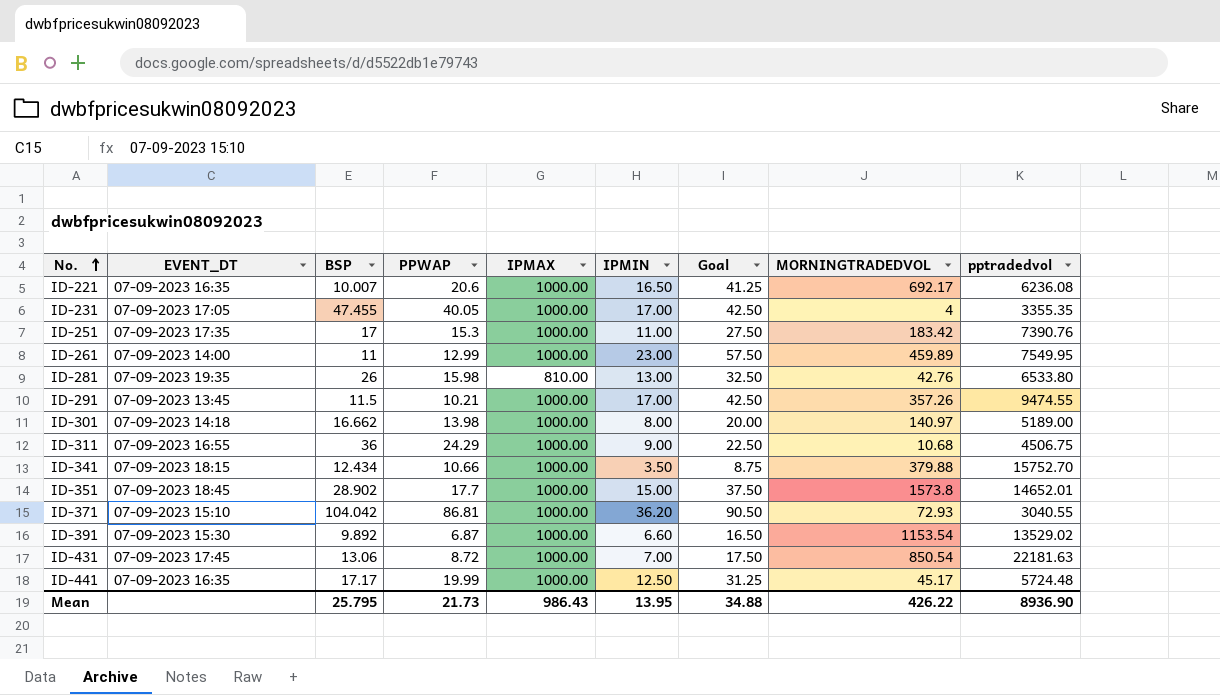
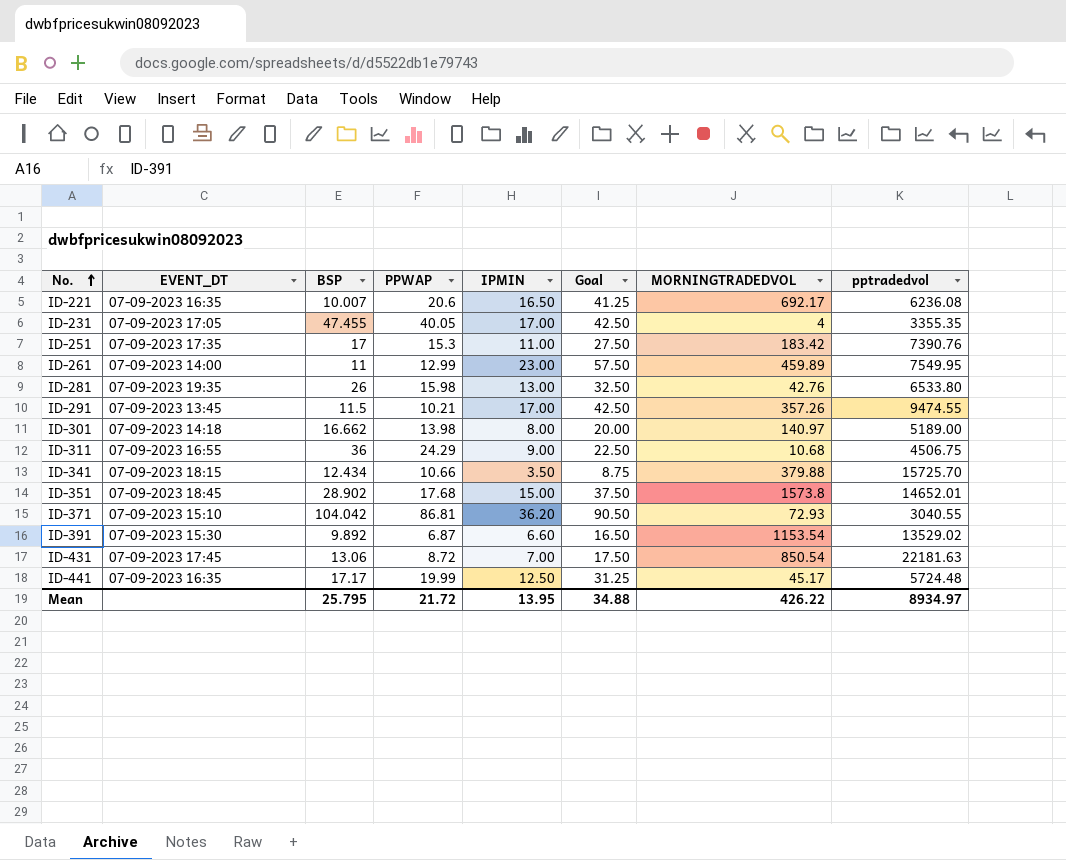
column IPMAX | position: 5 -> none
ID-341 | pptradedvol: 15752.70 -> 15725.70
ID-351 | PPWAP: 17.7 -> 17.68
Mean | PPWAP: 21.73 -> 21.72
Mean | pptradedvol: 8936.90 -> 8934.97

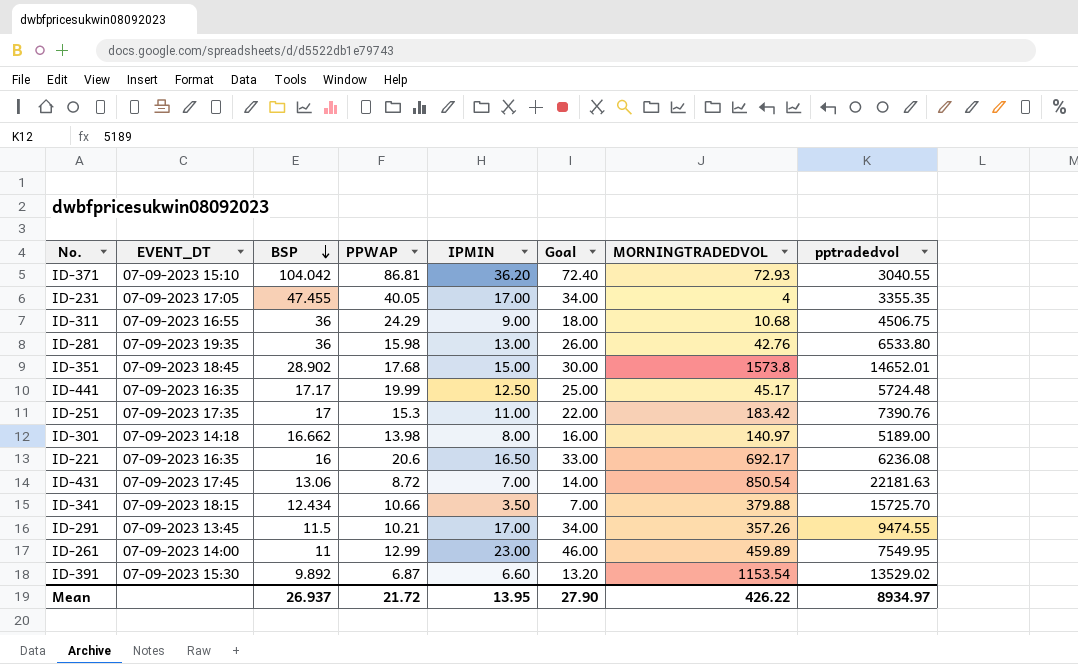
row order: No. ascending -> BSP descending
column Goal | formula: [IPMIN] * 2.5 -> [IPMIN] * 2
ID-281 | BSP: 26 -> 36
ID-221 | BSP: 10.007 -> 16
Mean | BSP: 25.795 -> 26.937
Mean | Goal: 34.88 -> 27.90

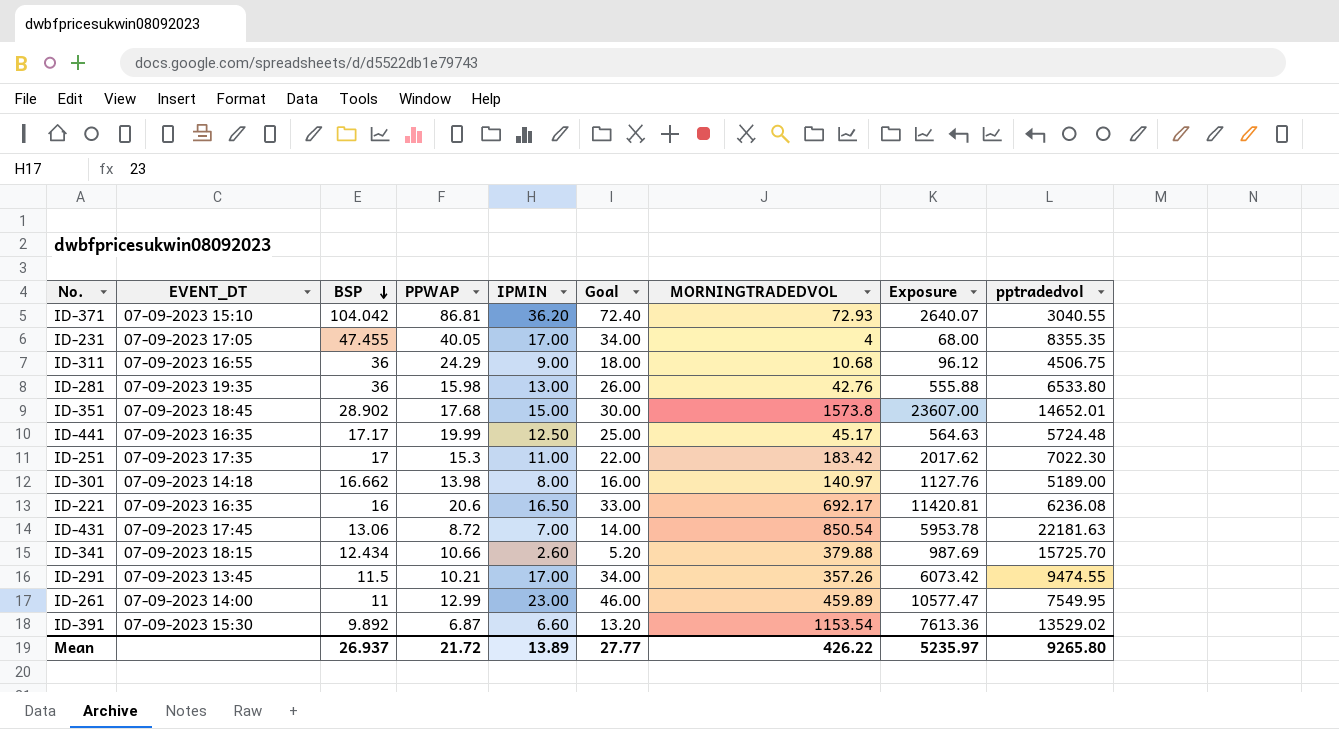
column Exposure | formula: none -> [IPMIN] * [MORNINGTRADEDVOL]
ID-231 | pptradedvol: 3355.35 -> 8355.35
ID-251 | pptradedvol: 7390.76 -> 7022.30
ID-341 | IPMIN: 3.50 -> 2.60
ID-341 | Goal: 7.00 -> 5.20
Mean | IPMIN: 13.95 -> 13.89
Mean | Goal: 27.90 -> 27.77
Mean | pptradedvol: 8934.97 -> 9265.80

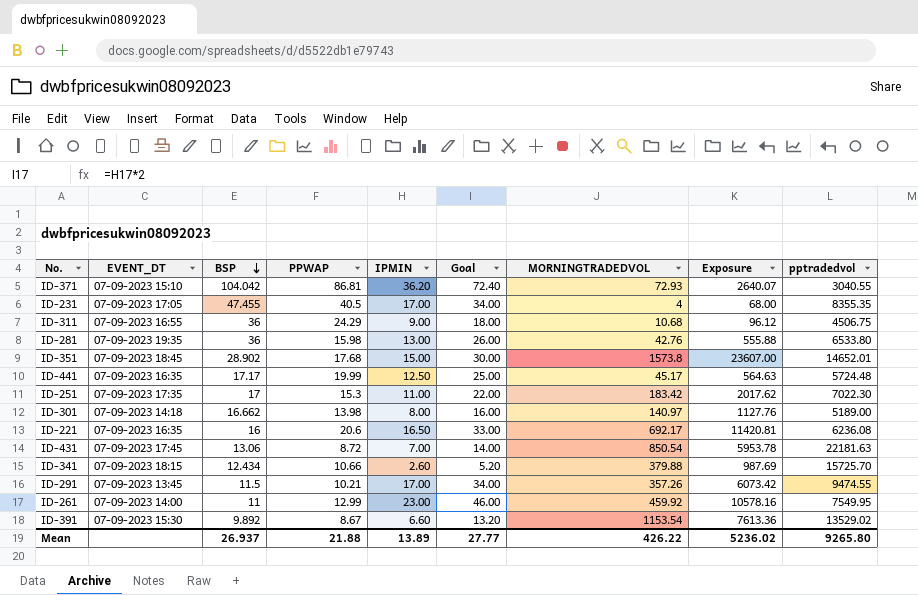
ID-231 | PPWAP: 40.05 -> 40.5
ID-261 | MORNINGTRADEDVOL: 459.89 -> 459.92
ID-261 | Exposure: 10577.47 -> 10578.16
ID-391 | PPWAP: 6.87 -> 8.67
Mean | PPWAP: 21.72 -> 21.88
Mean | Exposure: 5235.97 -> 5236.02

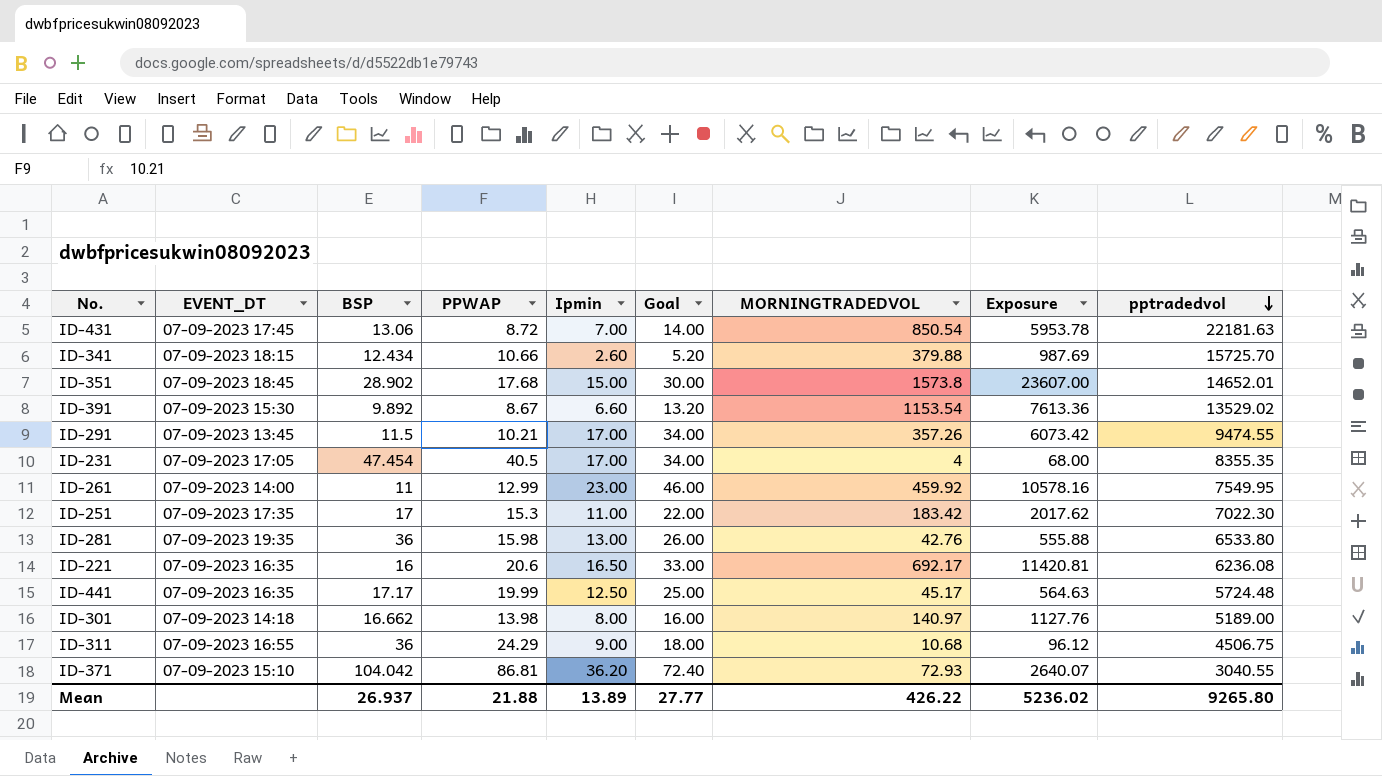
row order: BSP descending -> pptradedvol descending
column name: IPMIN -> Ipmin
ID-231 | BSP: 47.455 -> 47.454

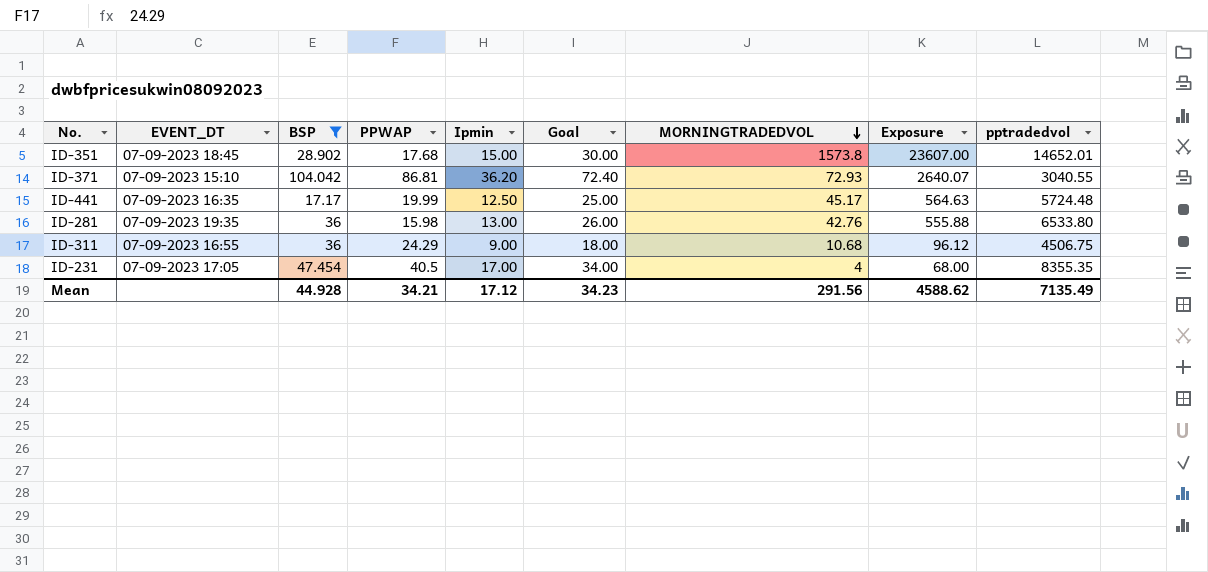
filter: none -> BSP >= 17.17
row order: pptradedvol descending -> MORNINGTRADEDVOL descending
Mean | BSP: 26.937 -> 44.928
Mean | PPWAP: 21.88 -> 34.21
Mean | Ipmin: 13.89 -> 17.12
Mean | Goal: 27.77 -> 34.23
Mean | MORNINGTRADEDVOL: 426.22 -> 291.56
Mean | Exposure: 5236.02 -> 4588.62
Mean | pptradedvol: 9265.80 -> 7135.49

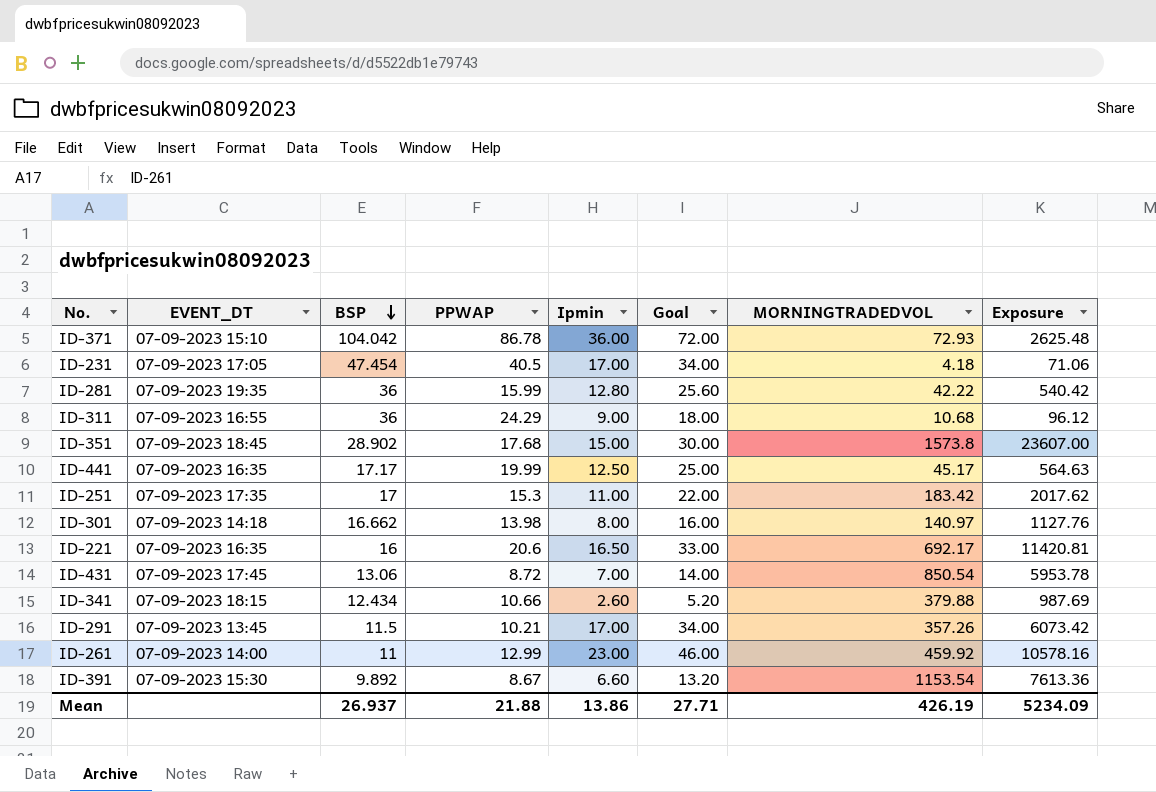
filter: BSP >= 17.17 -> none
row order: MORNINGTRADEDVOL descending -> BSP descending
column pptradedvol | position: 9 -> none
ID-371 | PPWAP: 86.81 -> 86.78
ID-371 | Ipmin: 36.20 -> 36.00
ID-371 | Goal: 72.40 -> 72.00
ID-371 | Exposure: 2640.07 -> 2625.48
ID-231 | MORNINGTRADEDVOL: 4 -> 4.18
ID-231 | Exposure: 68.00 -> 71.06
ID-281 | PPWAP: 15.98 -> 15.99
ID-281 | Ipmin: 13.00 -> 12.80
ID-281 | Goal: 26.00 -> 25.60
ID-281 | MORNINGTRADEDVOL: 42.76 -> 42.22
ID-281 | Exposure: 555.88 -> 540.42
Mean | BSP: 44.928 -> 26.937
Mean | PPWAP: 34.21 -> 21.88
Mean | Ipmin: 17.12 -> 13.86
Mean | Goal: 34.23 -> 27.71
Mean | MORNINGTRADEDVOL: 291.56 -> 426.19
Mean | Exposure: 4588.62 -> 5234.09

